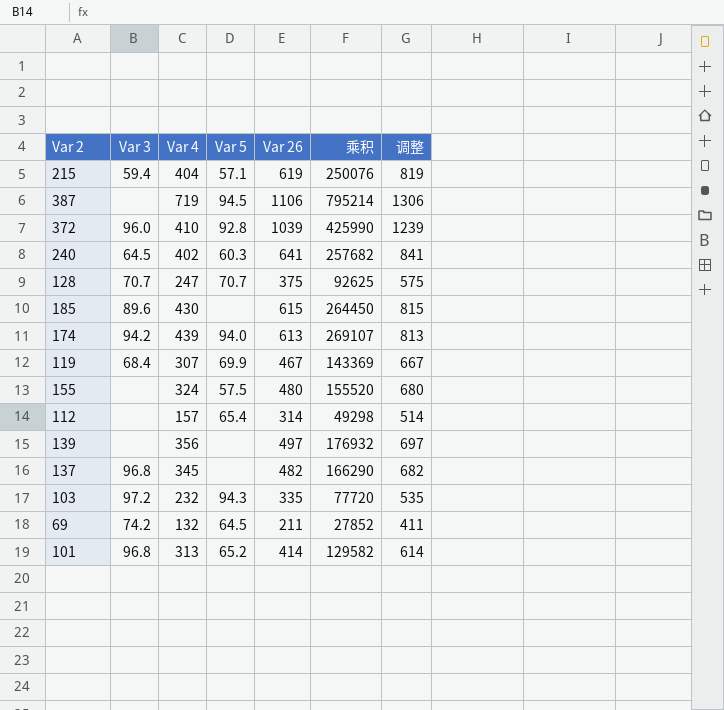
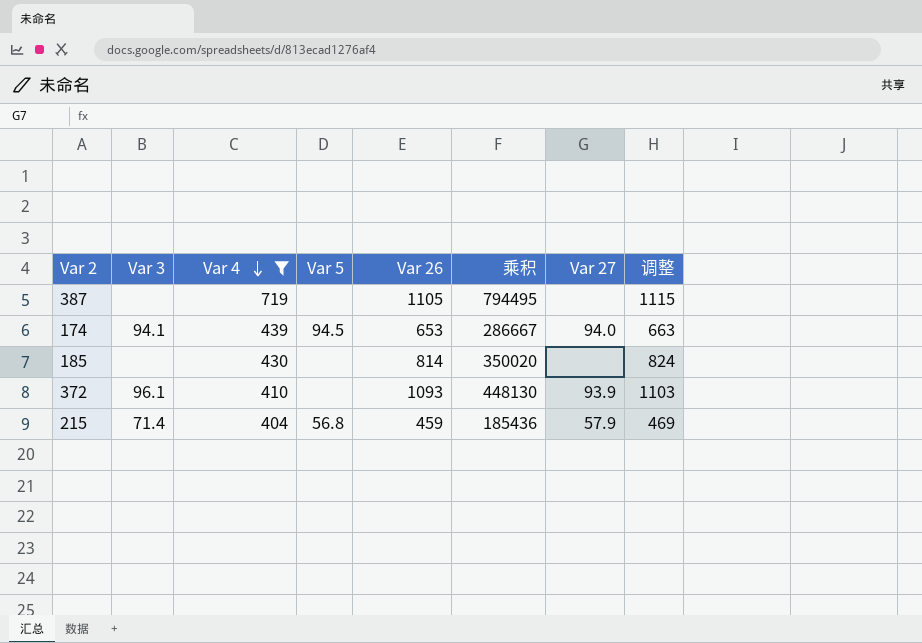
filter: none -> Var 4 >= 404
row order: none -> Var 4 descending
column Var 27 | position: none -> 7
column 调整 | formula: [Var 26] + 200 -> [Var 26] + 10
387 | Var 5: 94.5 -> none
387 | Var 26: 1106 -> 1105
387 | 乘积: 795214 -> 794495
174 | Var 3: 94.2 -> 94.1
174 | Var 5: 94.0 -> 94.5
174 | Var 26: 613 -> 653
174 | 乘积: 269107 -> 286667
185 | Var 3: 89.6 -> none
185 | Var 26: 615 -> 814
185 | 乘积: 264450 -> 350020
372 | Var 3: 96.0 -> 96.1
372 | Var 5: 92.8 -> none
372 | Var 26: 1039 -> 1093
372 | 乘积: 425990 -> 448130
215 | Var 3: 59.4 -> 71.4
215 | Var 5: 57.1 -> 56.8
215 | Var 26: 619 -> 459
215 | 乘积: 250076 -> 185436

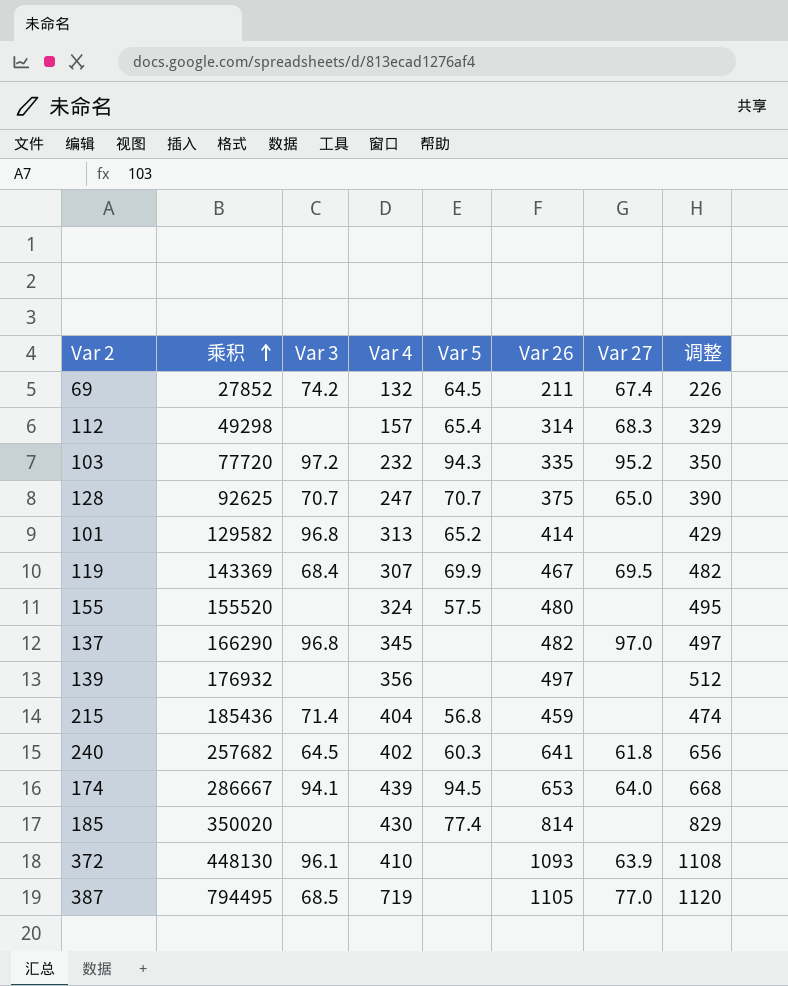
filter: Var 4 >= 404 -> none
row order: Var 4 descending -> 乘积 ascending
column 乘积 | position: 6 -> 2
column 调整 | formula: [Var 26] + 10 -> [Var 26] + 15
215 | Var 27: 57.9 -> none
174 | Var 27: 94.0 -> 64.0
185 | Var 5: none -> 77.4
372 | Var 27: 93.9 -> 63.9
387 | Var 3: none -> 68.5
387 | Var 27: none -> 77.0

